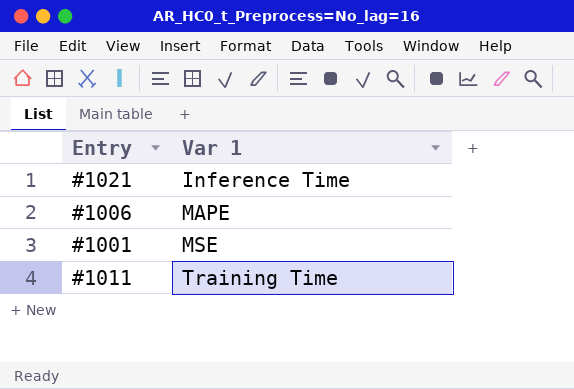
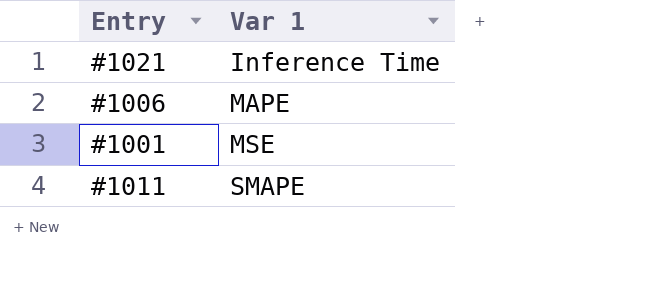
#1011 | Var 1: Training Time -> SMAPE

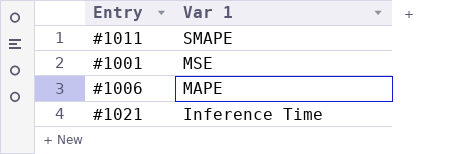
row order: Var 1 ascending -> Var 1 descending

